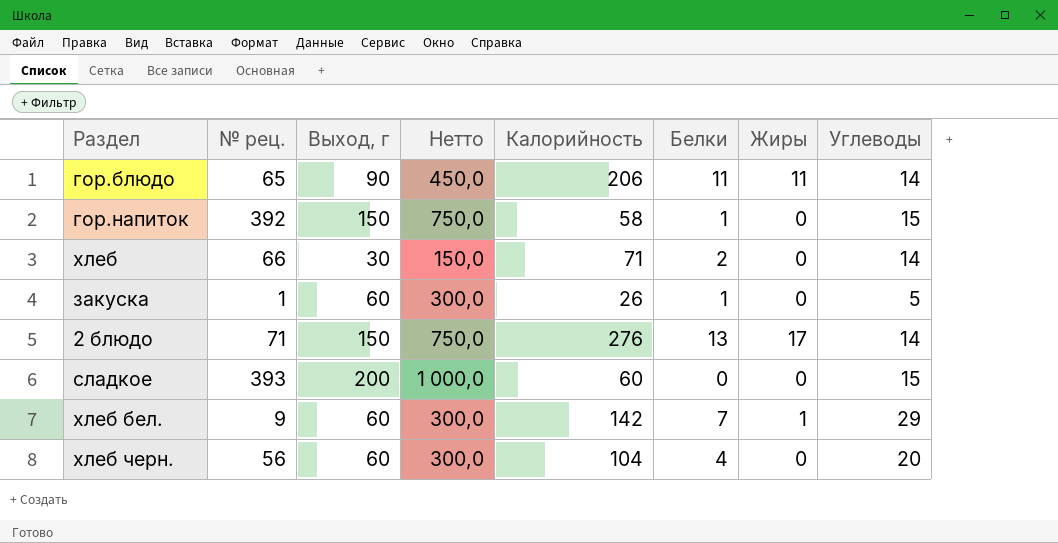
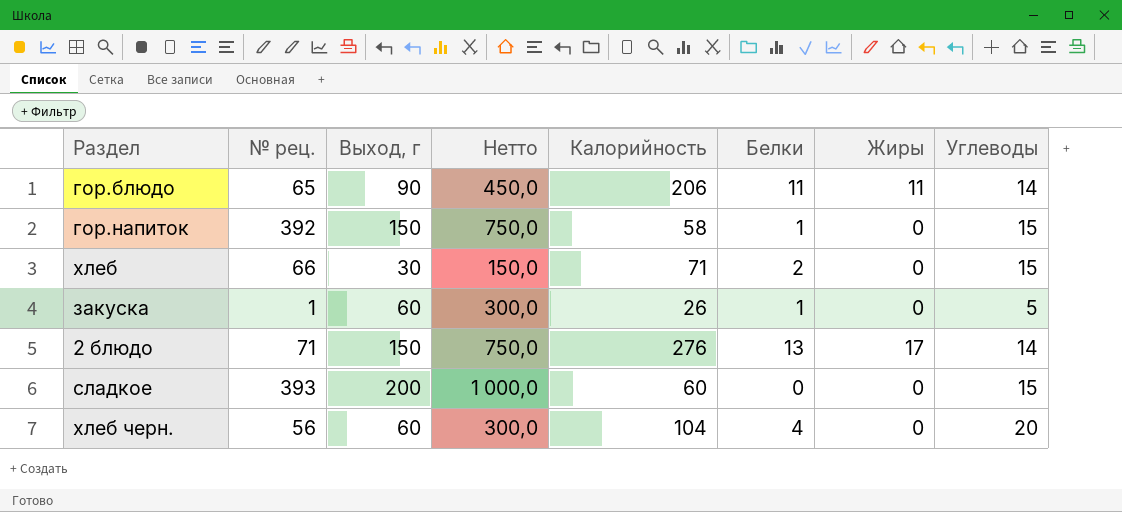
row хлеб бел.: 9 | 60 | 300,0 | 142 | 7 | 1 | 29 -> none
хлеб | Углеводы: 14 -> 15

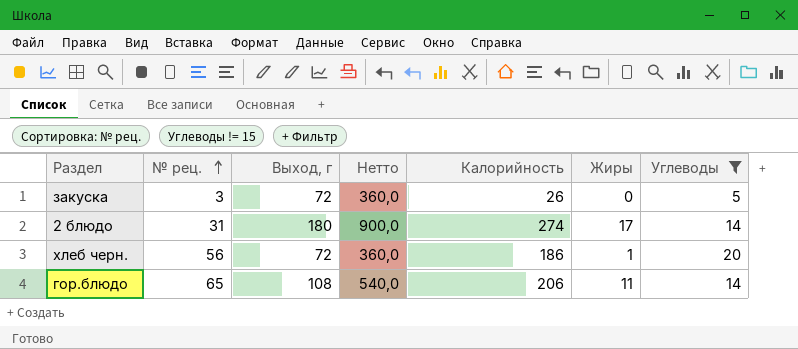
filter: none -> Углеводы != 15
row order: none -> № рец. ascending
column Белки | position: 6 -> none
закуска | № рец.: 1 -> 3
закуска | Выход, г: 60 -> 72
закуска | Нетто: 300,0 -> 360,0
2 блюдо | № рец.: 71 -> 31
2 блюдо | Выход, г: 150 -> 180
2 блюдо | Нетто: 750,0 -> 900,0
2 блюдо | Калорийность: 276 -> 274
хлеб черн. | Выход, г: 60 -> 72
хлеб черн. | Нетто: 300,0 -> 360,0
хлеб черн. | Калорийность: 104 -> 186
хлеб черн. | Жиры: 0 -> 1
гор.блюдо | Выход, г: 90 -> 108
гор.блюдо | Нетто: 450,0 -> 540,0

